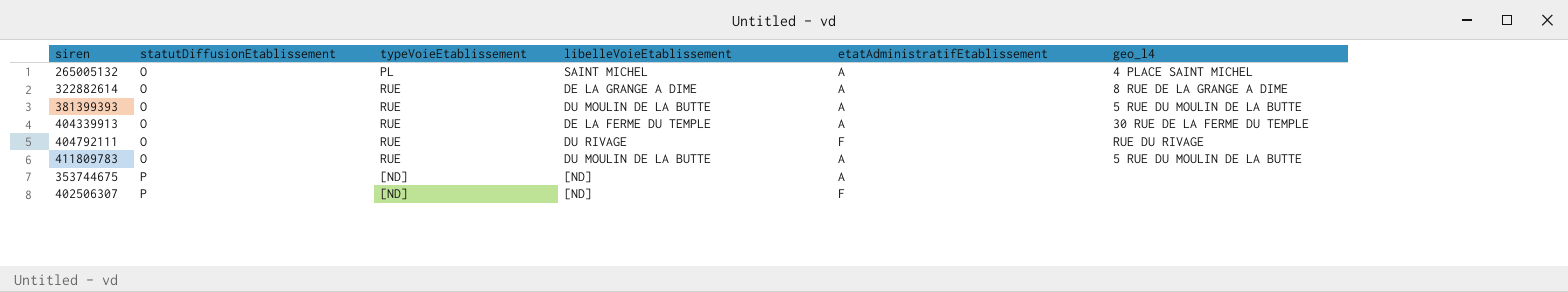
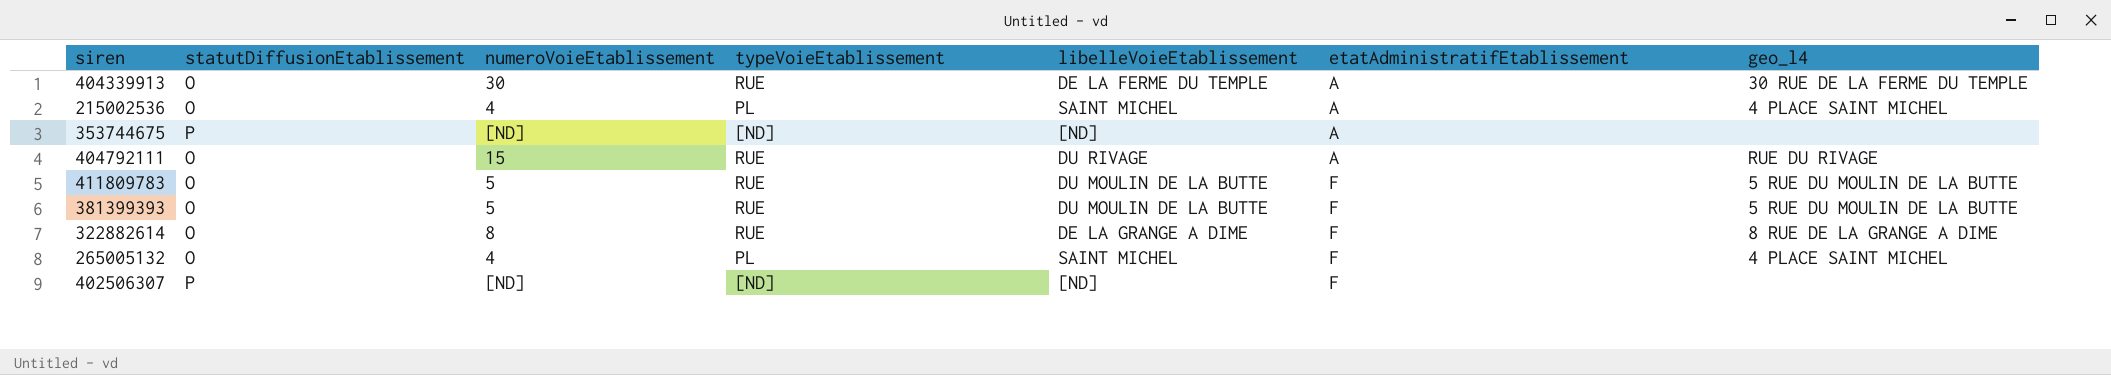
row order: statutDiffusionEtablissement ascending -> etatAdministratifEtablissement ascending
column numeroVoieEtablissement | position: none -> 3
row 215002536: none -> O | 4 | PL | SAINT MICHEL | A | 4 PLACE SAINT MICHEL
404792111 | etatAdministratifEtablissement: F -> A
411809783 | etatAdministratifEtablissement: A -> F
381399393 | etatAdministratifEtablissement: A -> F
322882614 | etatAdministratifEtablissement: A -> F
265005132 | etatAdministratifEtablissement: A -> F

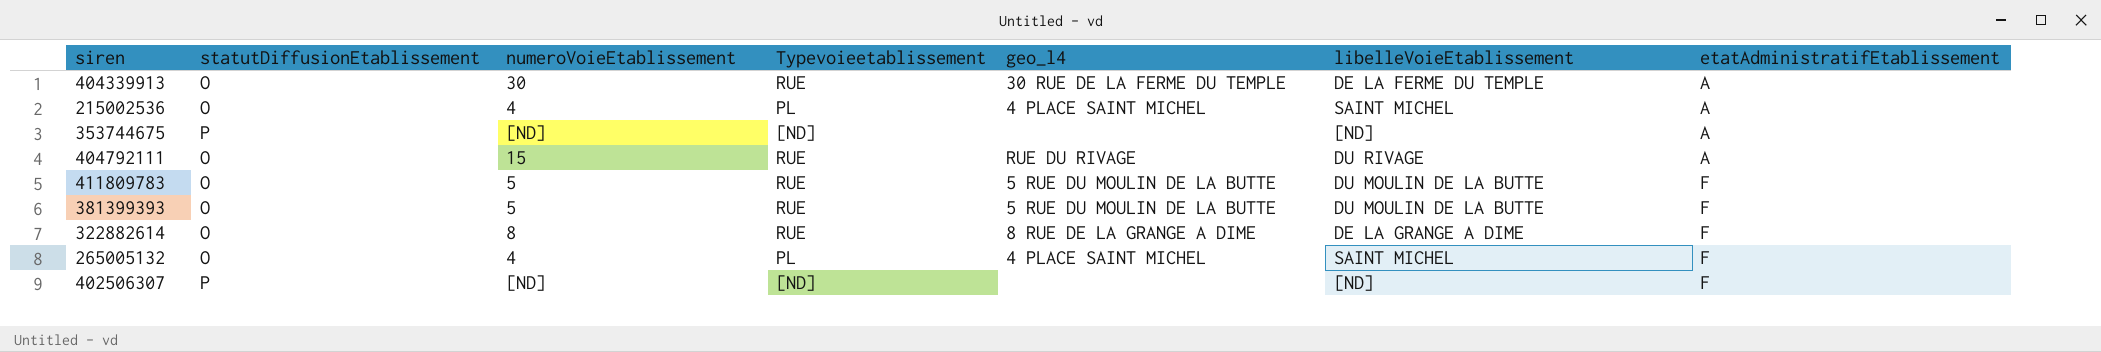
column name: typeVoieEtablissement -> Typevoieetablissement
column geo_l4 | position: 7 -> 5

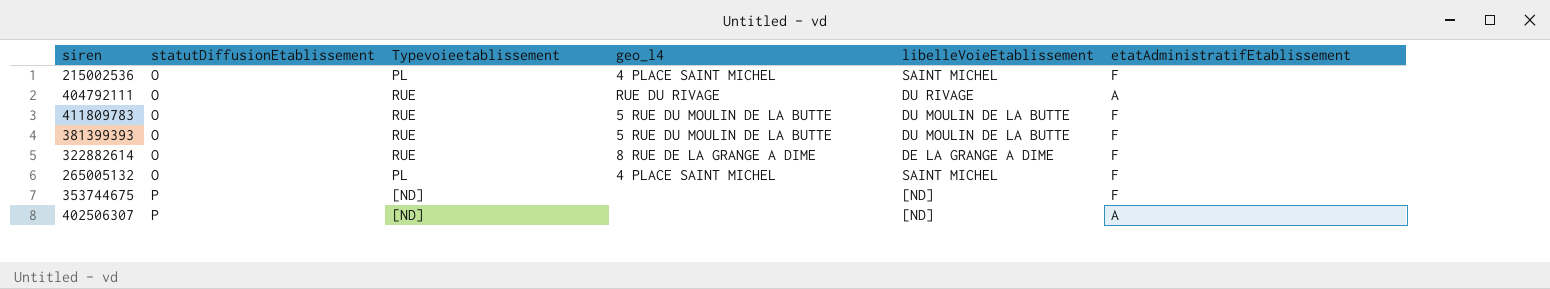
row order: etatAdministratifEtablissement ascending -> statutDiffusionEtablissement ascending
column numeroVoieEtablissement | position: 3 -> none
row 404339913: O | 30 | RUE | 30 RUE DE LA FERME DU TEMPLE | DE LA FERME DU TEMPLE | A -> none
215002536 | etatAdministratifEtablissement: A -> F
353744675 | etatAdministratifEtablissement: A -> F
402506307 | etatAdministratifEtablissement: F -> A

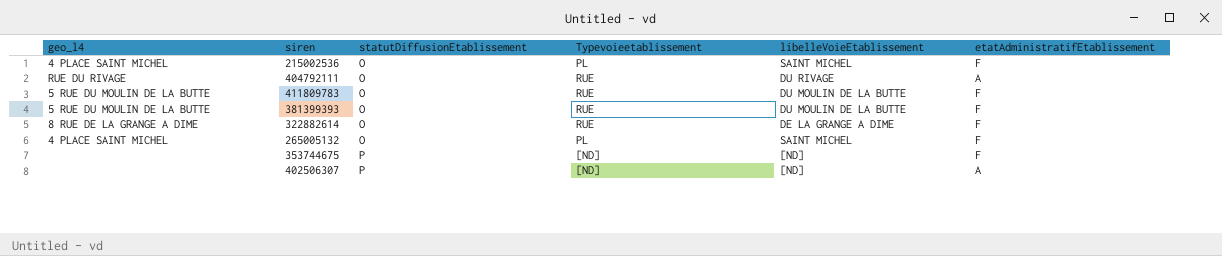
column geo_l4 | position: 4 -> 1

